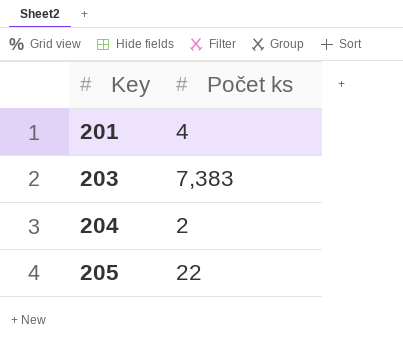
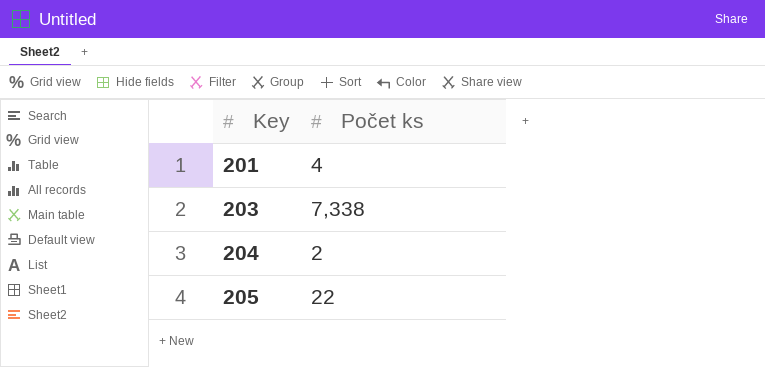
203 | Počet ks: 7,383 -> 7,338

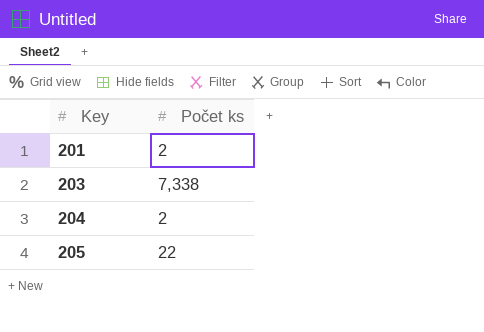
201 | Počet ks: 4 -> 2

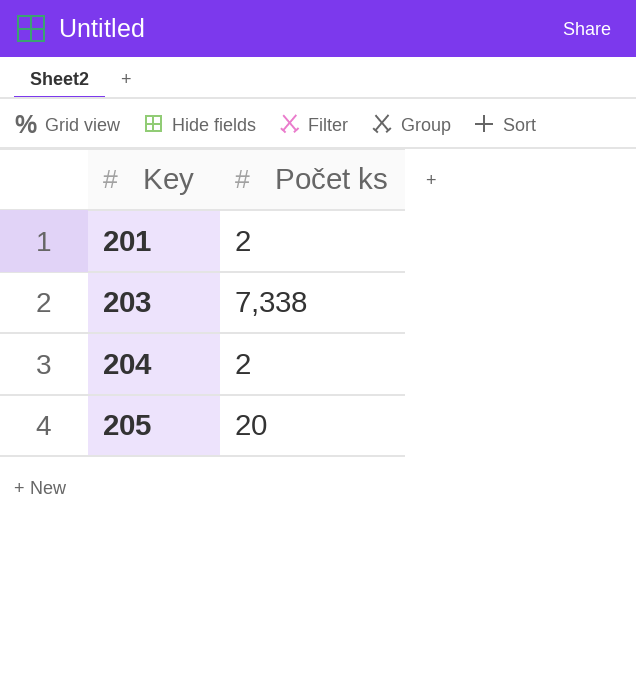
205 | Počet ks: 22 -> 20

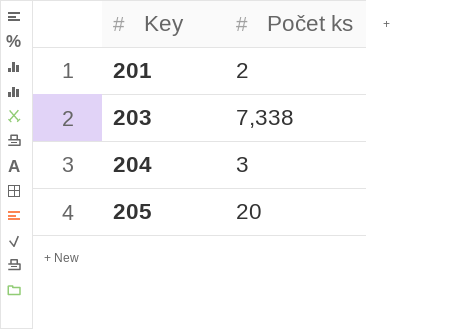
204 | Počet ks: 2 -> 3

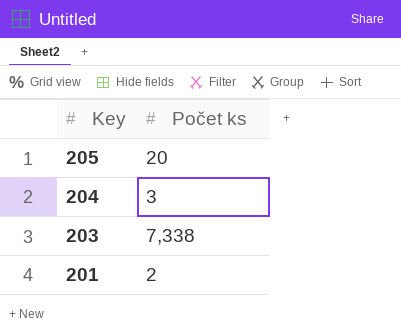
row order: Key ascending -> Key descending

